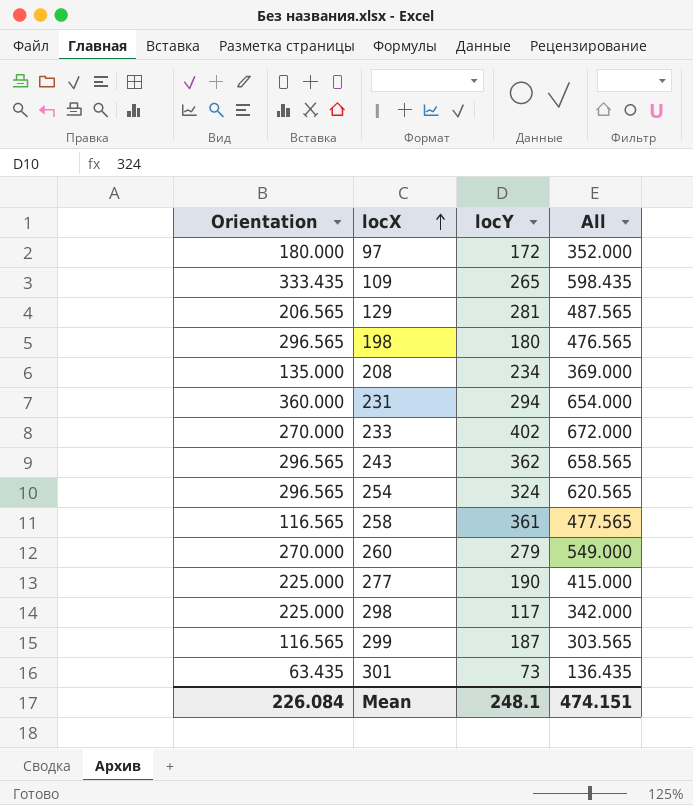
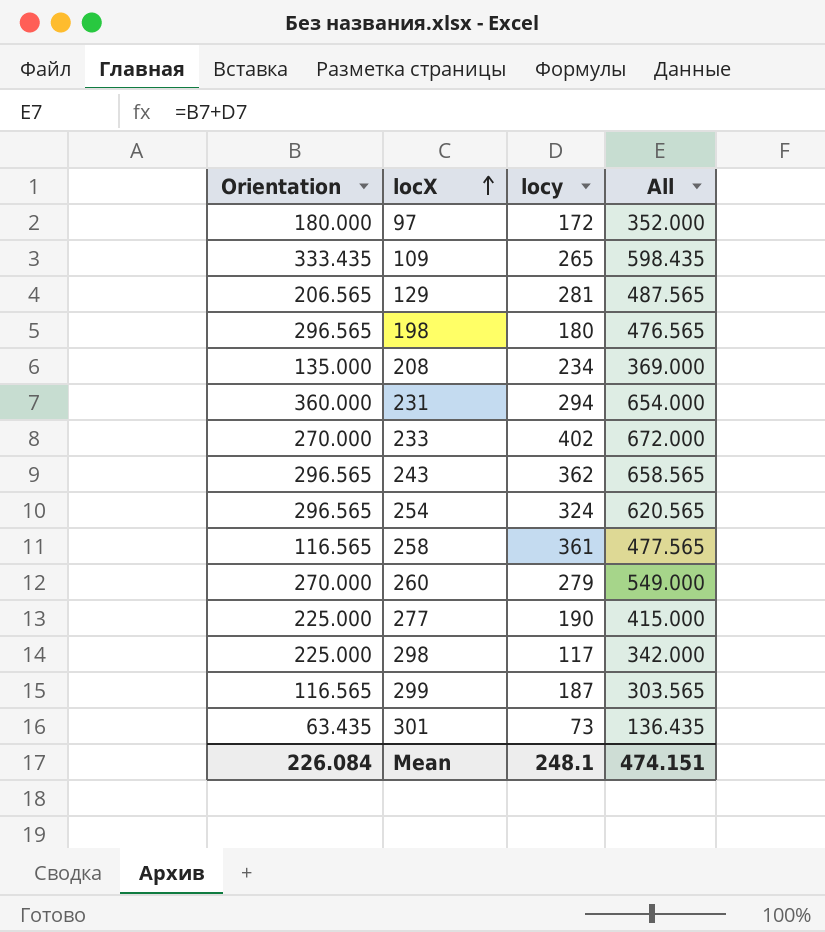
column name: locY -> locy

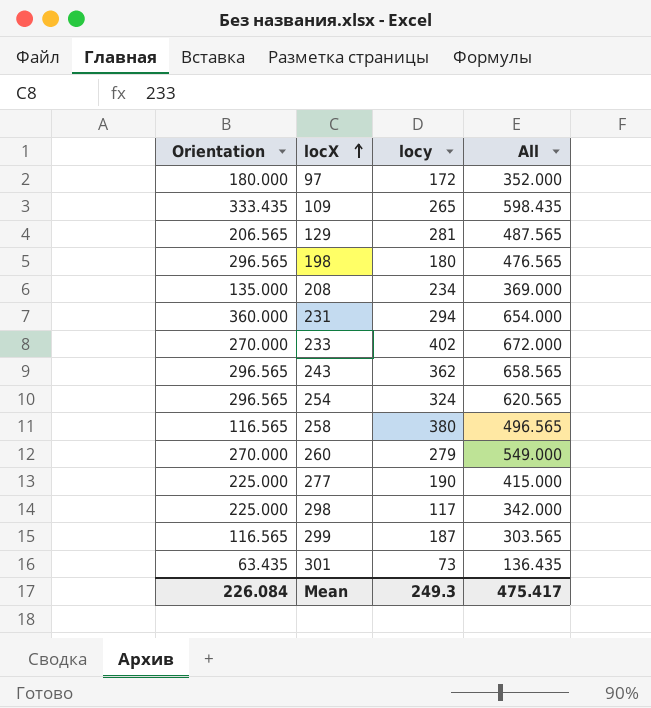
258 | locy: 361 -> 380
258 | All: 477.565 -> 496.565
Mean | locy: 248.1 -> 249.3
Mean | All: 474.151 -> 475.417

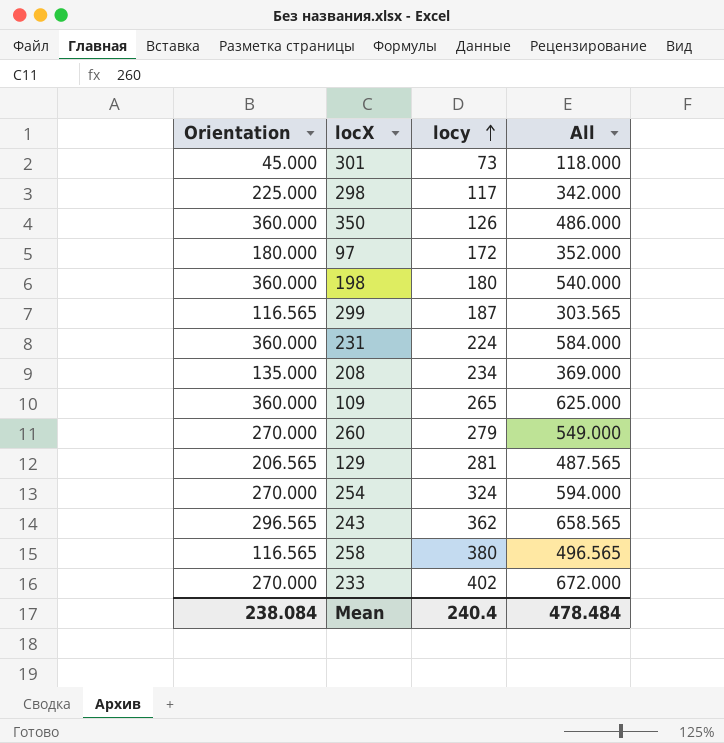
row order: locX ascending -> locy ascending
row 277: 225.000 | 190 | 415.000 -> none
301 | Orientation: 63.435 -> 45.000
301 | All: 136.435 -> 118.000
row 350: none -> 360.000 | 126 | 486.000
198 | Orientation: 296.565 -> 360.000
198 | All: 476.565 -> 540.000
231 | locy: 294 -> 224
231 | All: 654.000 -> 584.000
109 | Orientation: 333.435 -> 360.000
109 | All: 598.435 -> 625.000
254 | Orientation: 296.565 -> 270.000
254 | All: 620.565 -> 594.000
Mean | Orientation: 226.084 -> 238.084
Mean | locy: 249.3 -> 240.4
Mean | All: 475.417 -> 478.484

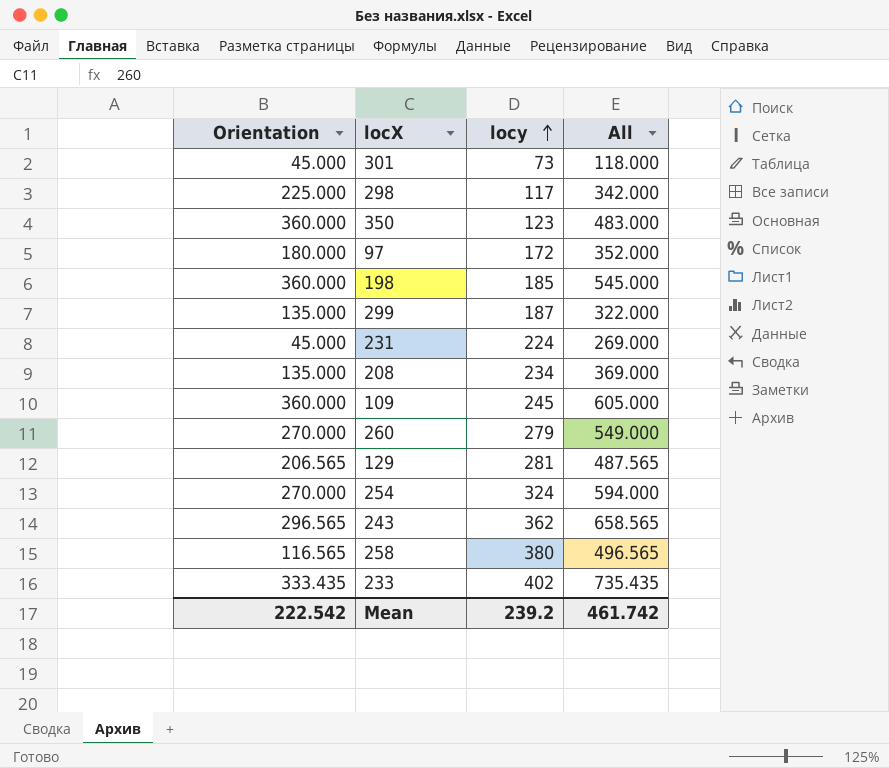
350 | locy: 126 -> 123
350 | All: 486.000 -> 483.000
198 | locy: 180 -> 185
198 | All: 540.000 -> 545.000
299 | Orientation: 116.565 -> 135.000
299 | All: 303.565 -> 322.000
231 | Orientation: 360.000 -> 45.000
231 | All: 584.000 -> 269.000
109 | locy: 265 -> 245
109 | All: 625.000 -> 605.000
233 | Orientation: 270.000 -> 333.435
233 | All: 672.000 -> 735.435
Mean | Orientation: 238.084 -> 222.542
Mean | locy: 240.4 -> 239.2
Mean | All: 478.484 -> 461.742

